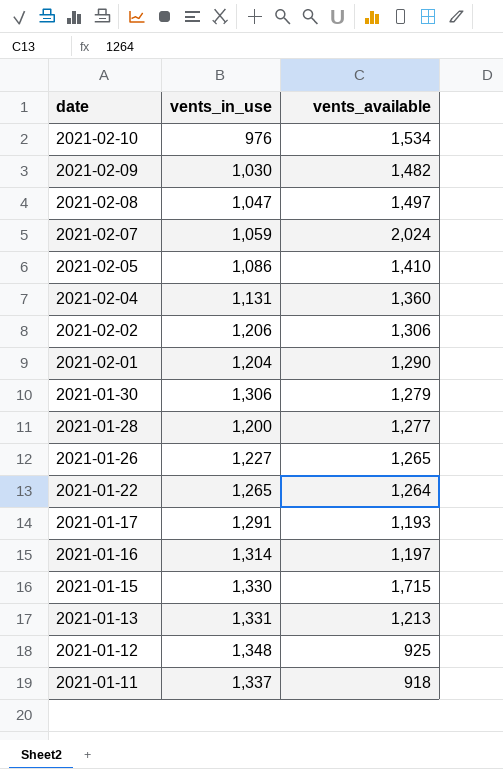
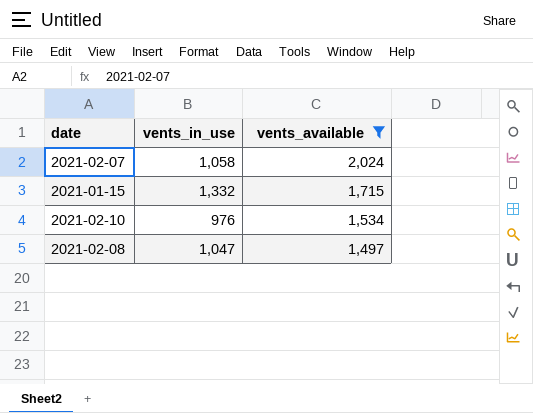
filter: none -> vents_available >= 1,497
row order: date descending -> vents_available descending
2021-02-07 | vents_in_use: 1,059 -> 1,058
2021-01-15 | vents_in_use: 1,330 -> 1,332

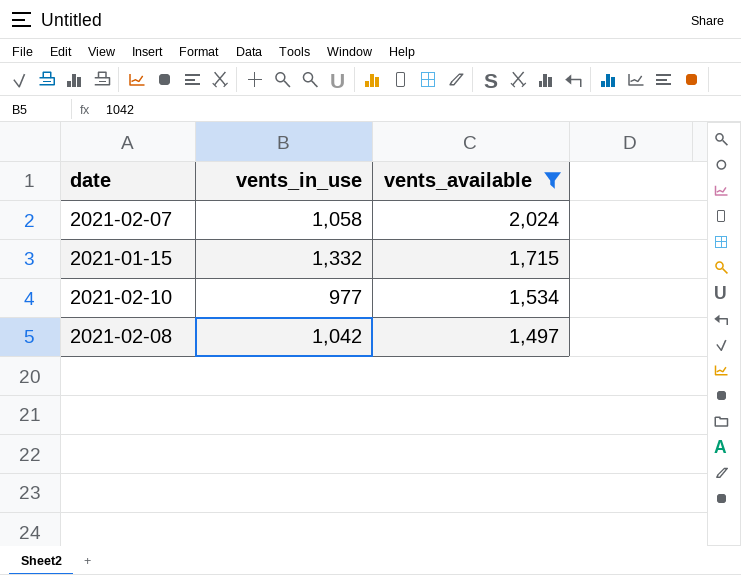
2021-02-10 | vents_in_use: 976 -> 977
2021-02-08 | vents_in_use: 1,047 -> 1,042

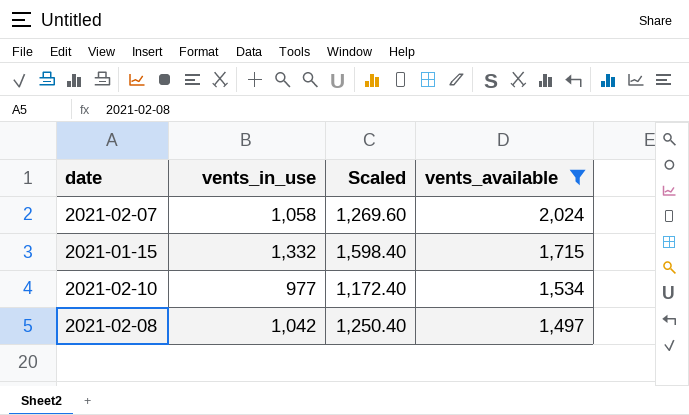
column Scaled | formula: none -> [vents_in_use] * 1.2

